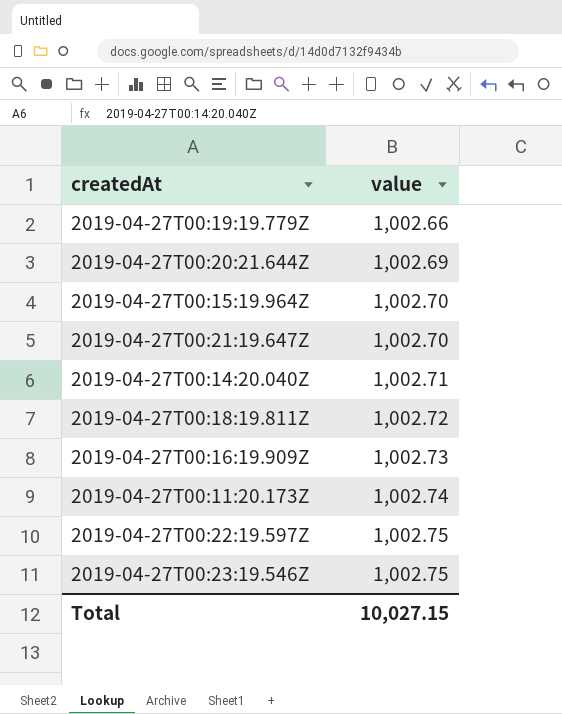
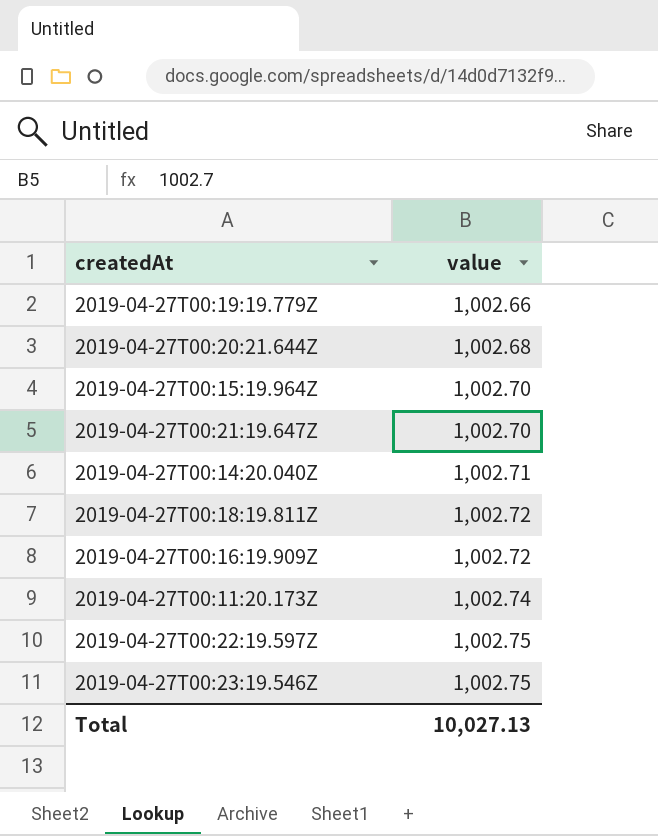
2019-04-27T00:20:21.644Z | value: 1,002.69 -> 1,002.68
2019-04-27T00:16:19.909Z | value: 1,002.73 -> 1,002.72
Total | value: 10,027.15 -> 10,027.13

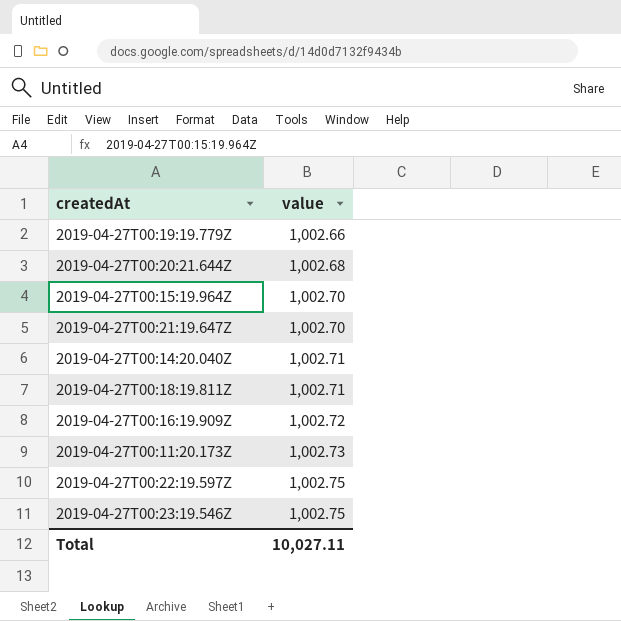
2019-04-27T00:18:19.811Z | value: 1,002.72 -> 1,002.71
2019-04-27T00:11:20.173Z | value: 1,002.74 -> 1,002.73
Total | value: 10,027.13 -> 10,027.11

